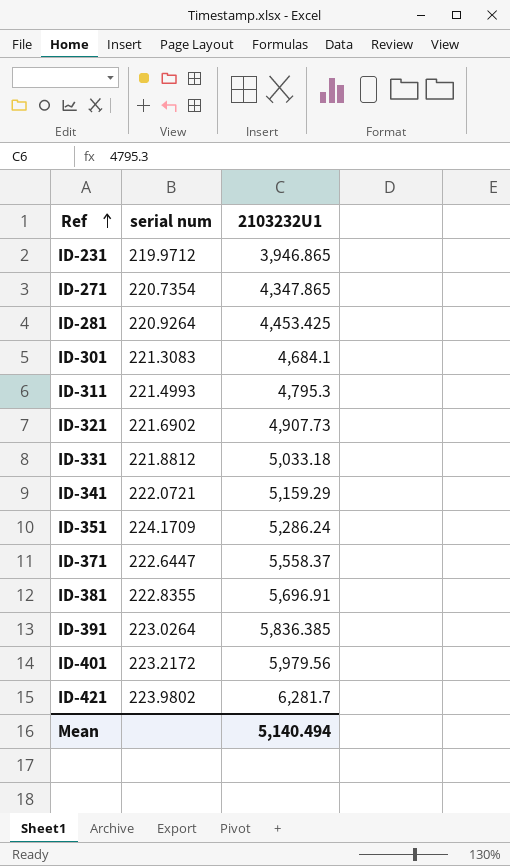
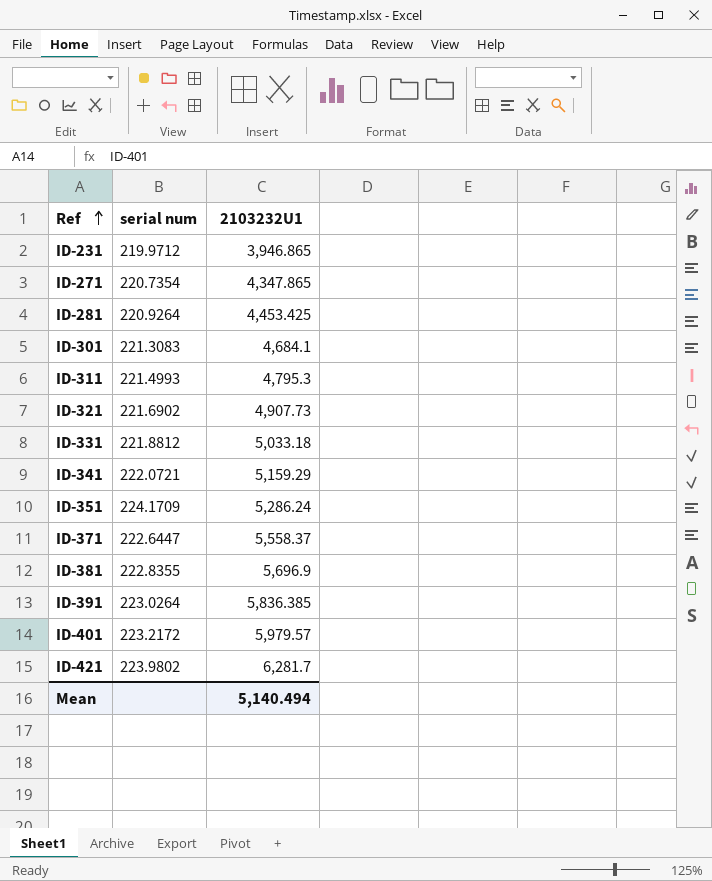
ID-381 | 2103232U1: 5,696.91 -> 5,696.9
ID-401 | 2103232U1: 5,979.56 -> 5,979.57

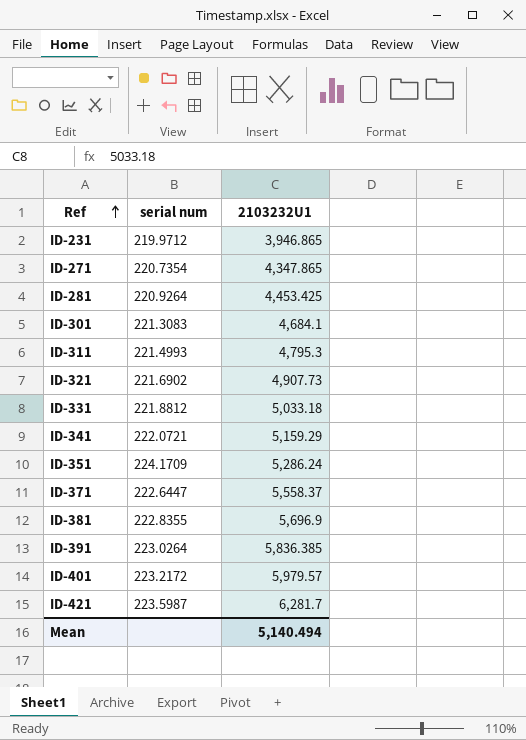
ID-421 | serial num: 223.9802 -> 223.5987

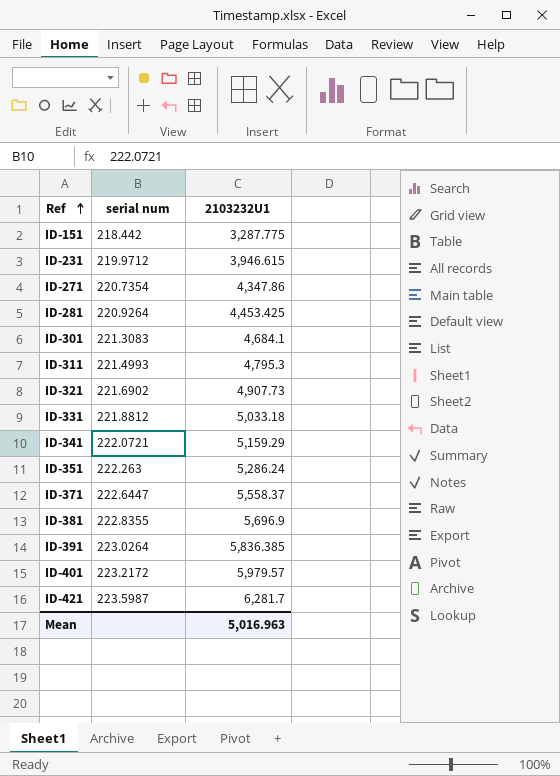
row ID-151: none -> 218.442 | 3,287.775
ID-231 | 2103232U1: 3,946.865 -> 3,946.615
ID-271 | 2103232U1: 4,347.865 -> 4,347.86
ID-351 | serial num: 224.1709 -> 222.263
Mean | 2103232U1: 5,140.494 -> 5,016.963

